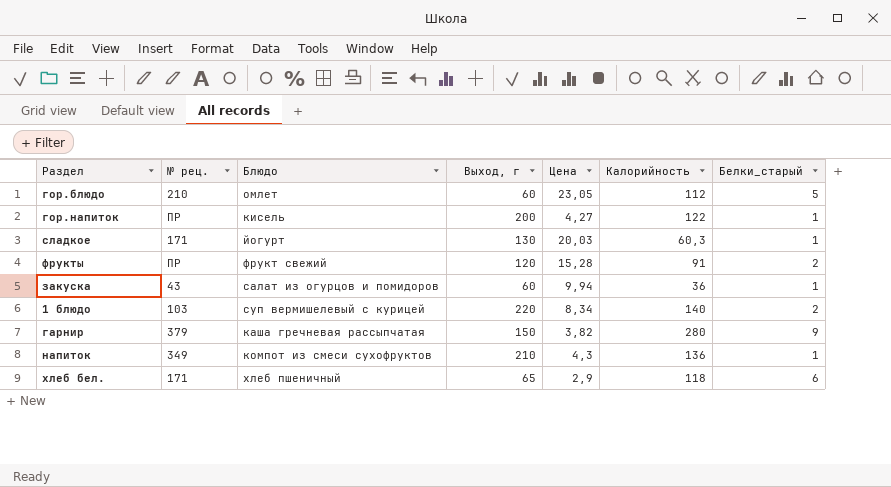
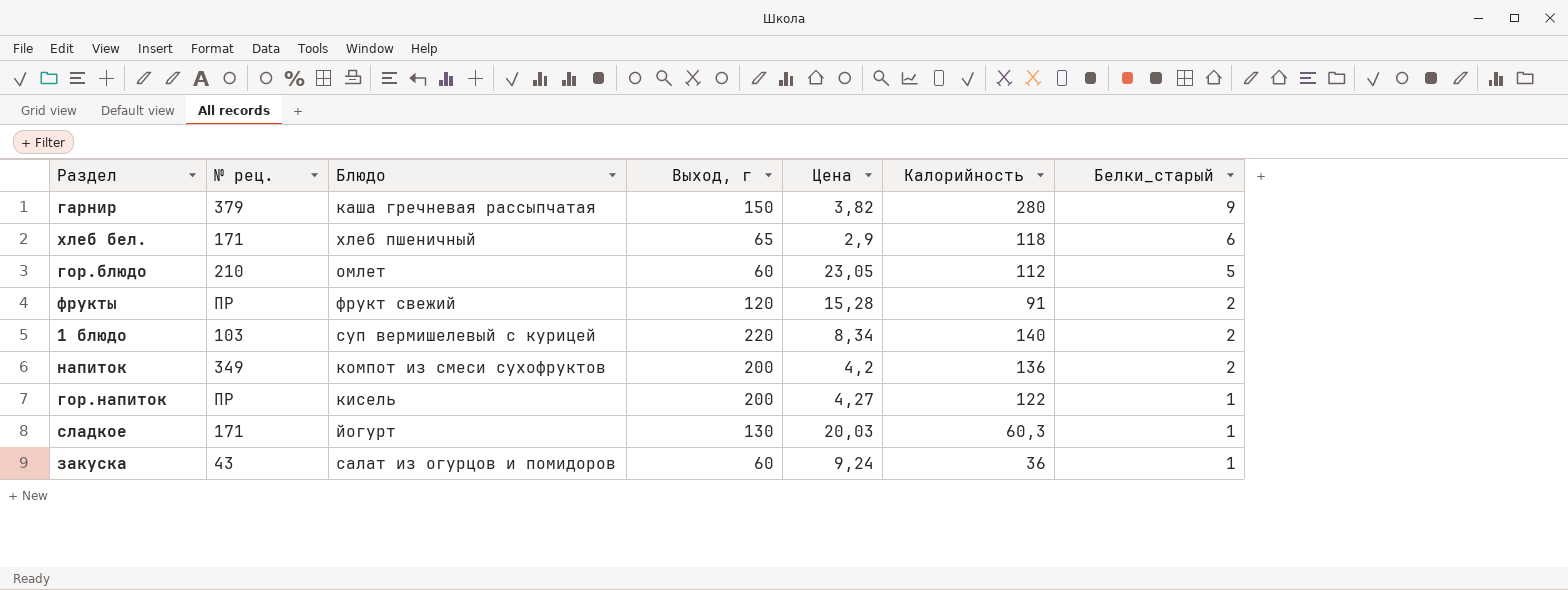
row order: none -> Белки_старый descending
напиток | Выход, г: 210 -> 200
напиток | Цена: 4,3 -> 4,2
напиток | Белки_старый: 1 -> 2
закуска | Цена: 9,94 -> 9,24

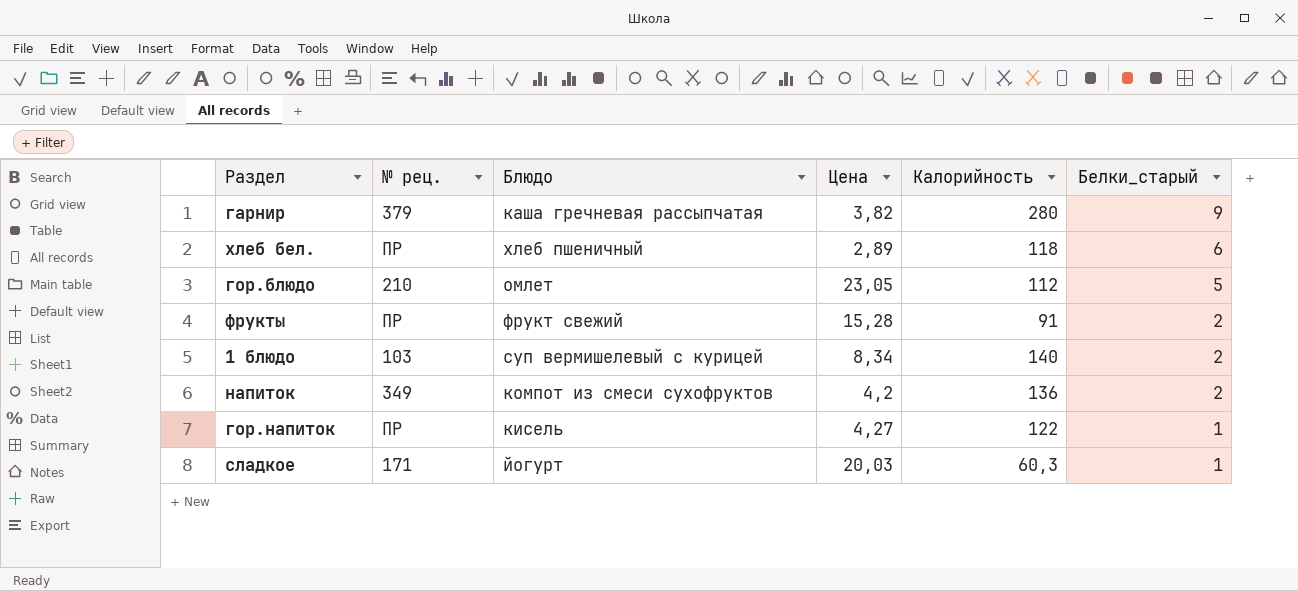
column Выход, г | position: 4 -> none
row закуска: 43 | салат из огурцов и помидоров | 60 | 9,24 | 36 | 1 -> none
хлеб бел. | № рец.: 171 -> ПР
хлеб бел. | Цена: 2,9 -> 2,89

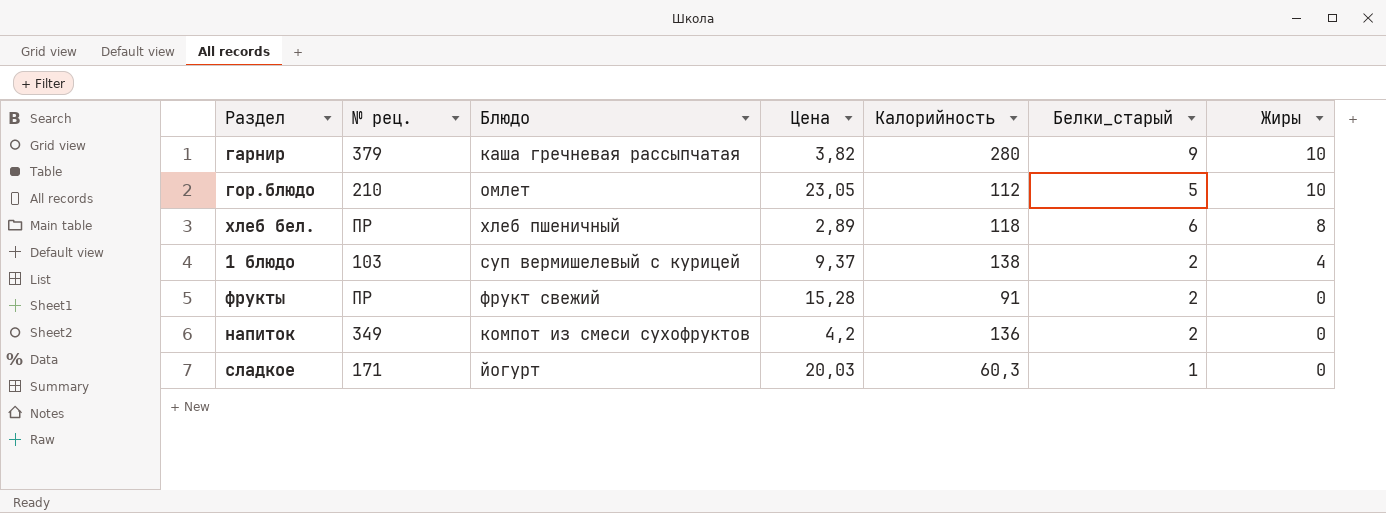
row order: Белки_старый descending -> Жиры descending
column Жиры | position: none -> 7
row гор.напиток: ПР | кисель | 4,27 | 122 | 1 -> none
1 блюдо | Цена: 8,34 -> 9,37
1 блюдо | Калорийность: 140 -> 138

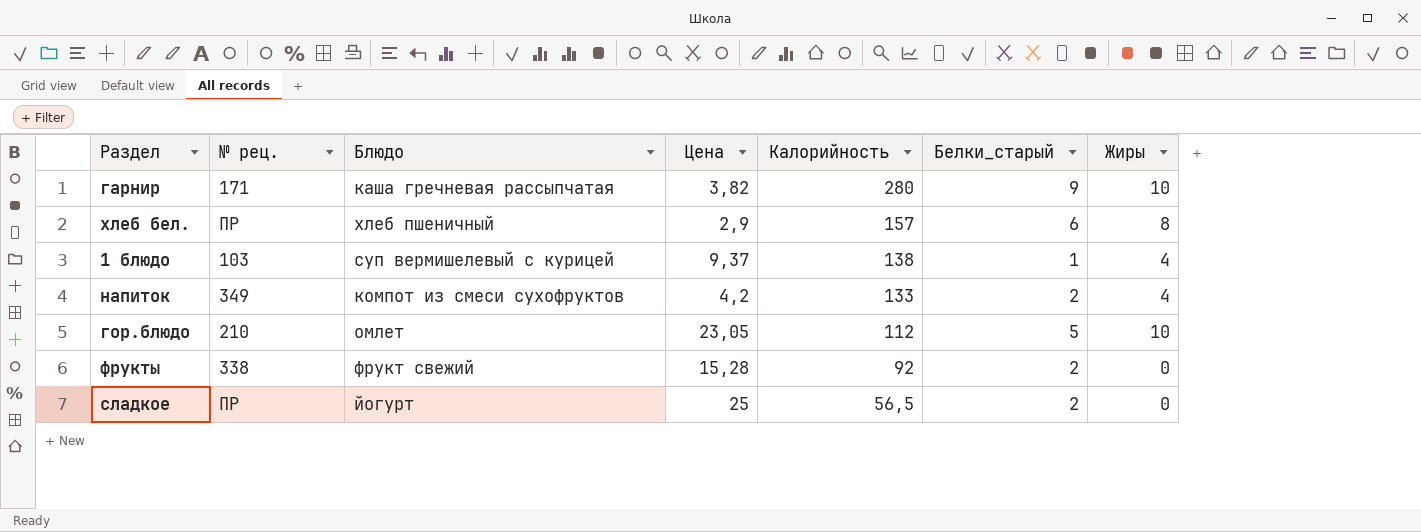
row order: Жиры descending -> Калорийность descending
гарнир | № рец.: 379 -> 171
хлеб бел. | Цена: 2,89 -> 2,9
хлеб бел. | Калорийность: 118 -> 157
1 блюдо | Белки_старый: 2 -> 1
напиток | Калорийность: 136 -> 133
напиток | Жиры: 0 -> 4
фрукты | № рец.: ПР -> 338
фрукты | Калорийность: 91 -> 92
сладкое | № рец.: 171 -> ПР
сладкое | Цена: 20,03 -> 25
сладкое | Калорийность: 60,3 -> 56,5
сладкое | Белки_старый: 1 -> 2

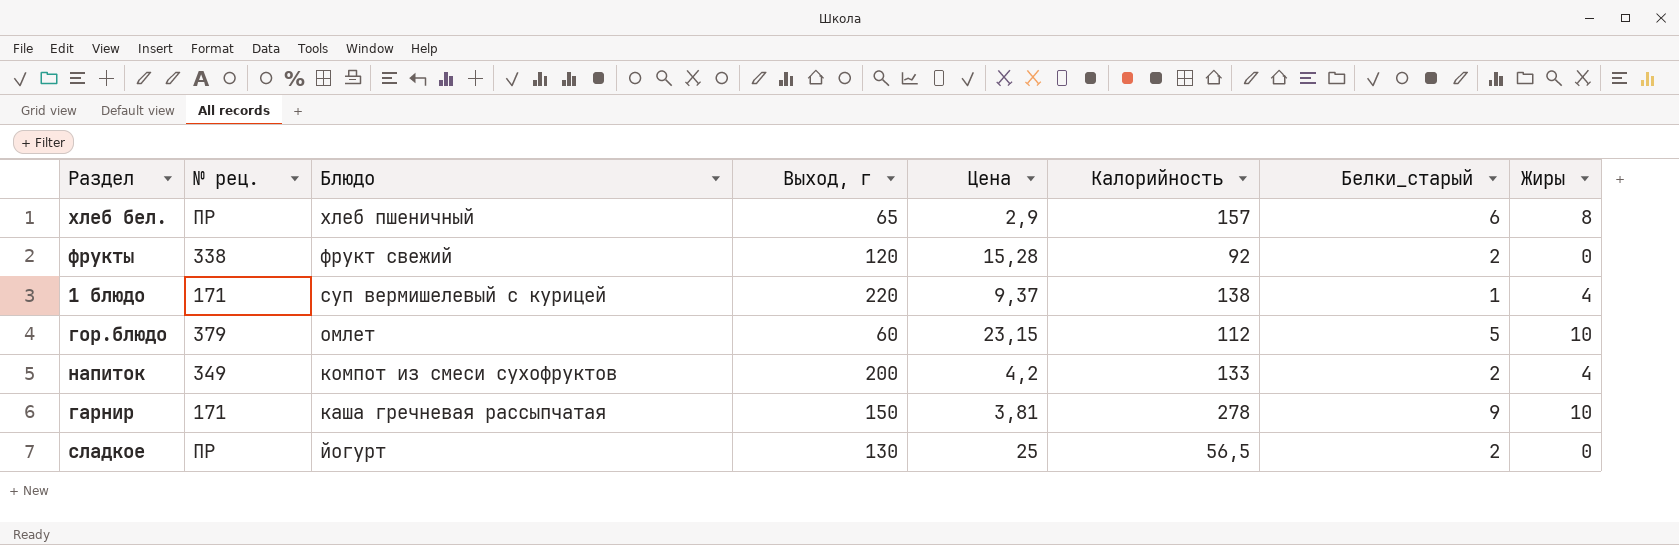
row order: Калорийность descending -> Блюдо descending
column Выход, г | position: none -> 4
1 блюдо | № рец.: 103 -> 171
гор.блюдо | № рец.: 210 -> 379
гор.блюдо | Цена: 23,05 -> 23,15
гарнир | Цена: 3,82 -> 3,81
гарнир | Калорийность: 280 -> 278

